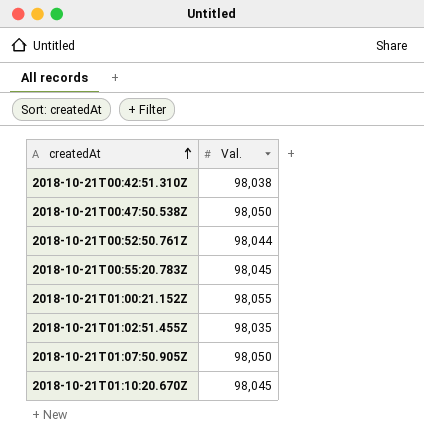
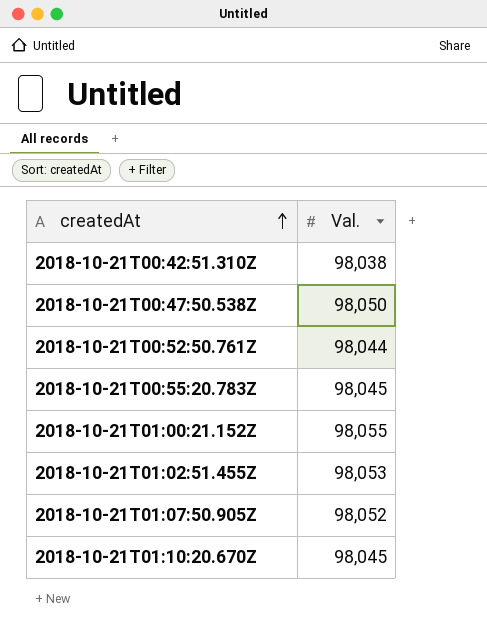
2018-10-21T01:02:51.455Z | Val.: 98,035 -> 98,053
2018-10-21T01:07:50.905Z | Val.: 98,050 -> 98,052

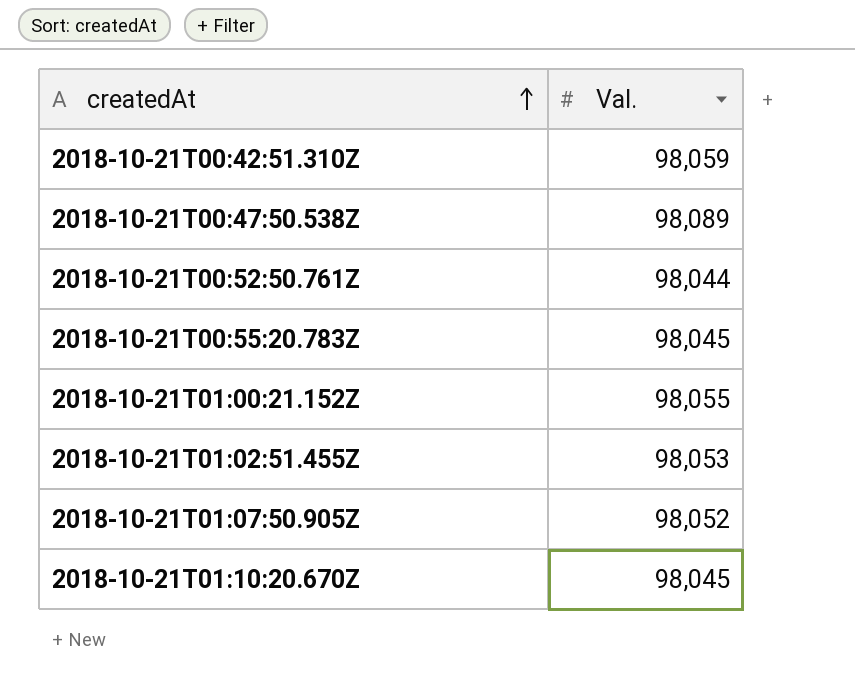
2018-10-21T00:42:51.310Z | Val.: 98,038 -> 98,059
2018-10-21T00:47:50.538Z | Val.: 98,050 -> 98,089

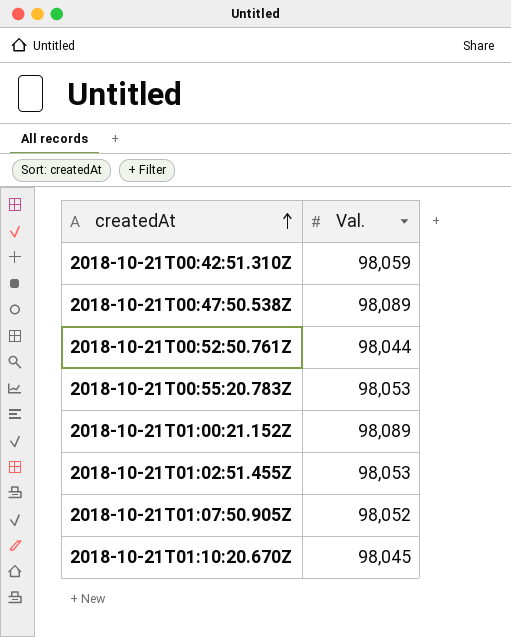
2018-10-21T00:55:20.783Z | Val.: 98,045 -> 98,053
2018-10-21T01:00:21.152Z | Val.: 98,055 -> 98,089

